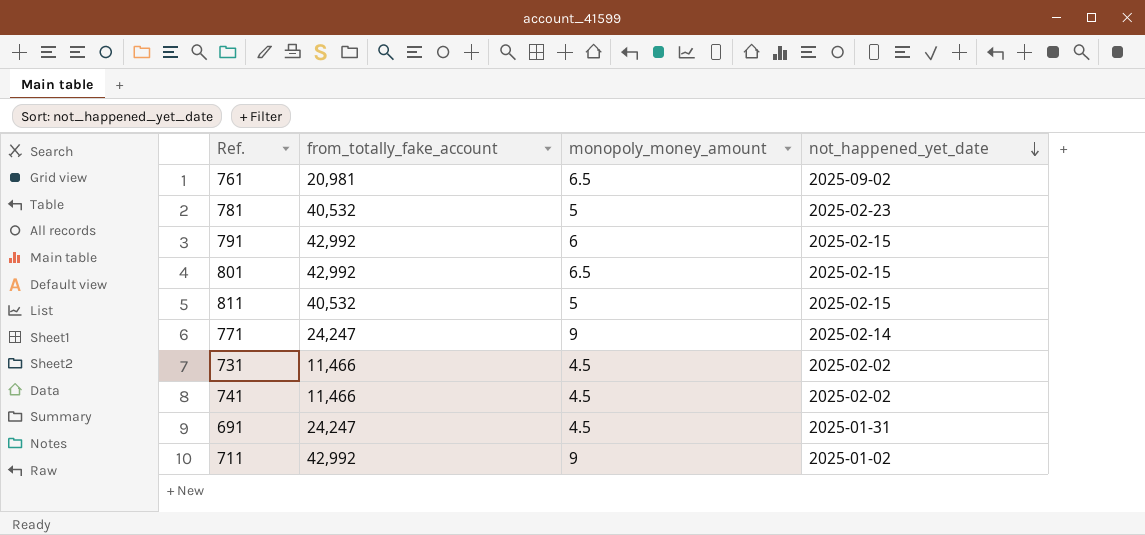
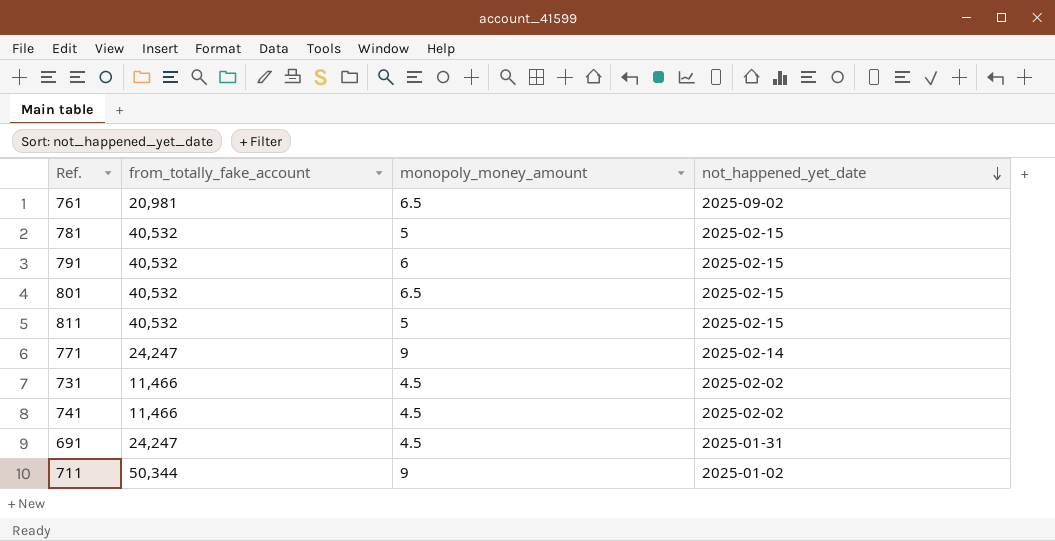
781 | not_happened_yet_date: 2025-02-23 -> 2025-02-15
791 | from_totally_fake_account: 42,992 -> 40,532
801 | from_totally_fake_account: 42,992 -> 40,532
711 | from_totally_fake_account: 42,992 -> 50,344

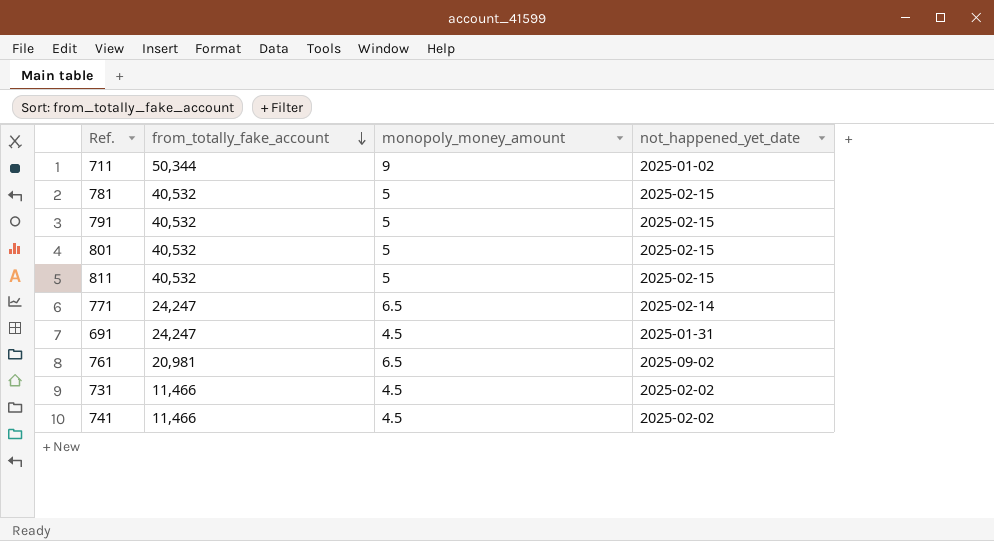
row order: not_happened_yet_date descending -> from_totally_fake_account descending
791 | monopoly_money_amount: 6 -> 5
801 | monopoly_money_amount: 6.5 -> 5
771 | monopoly_money_amount: 9 -> 6.5

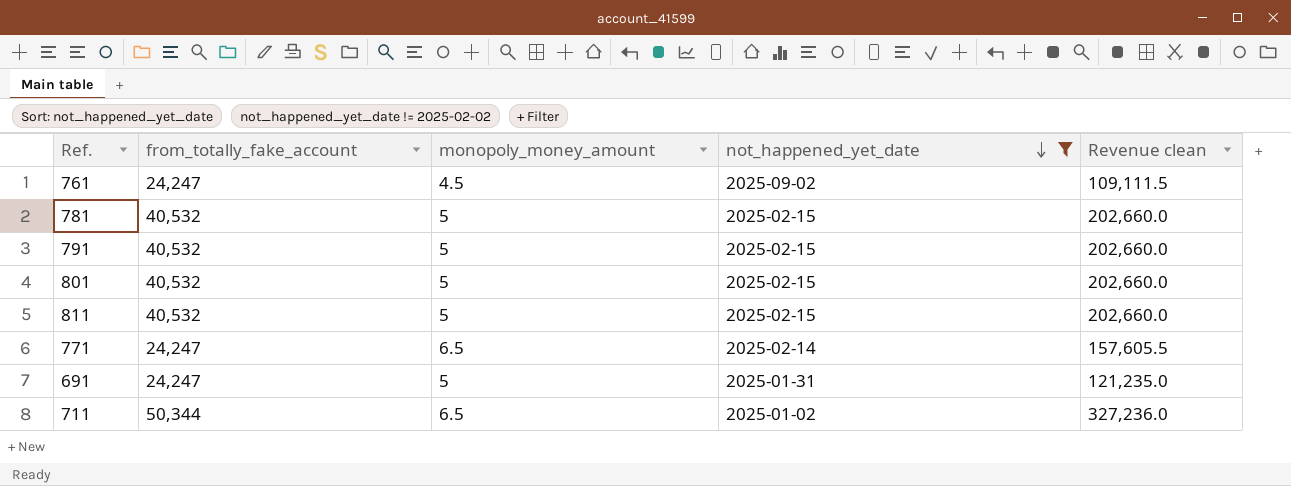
filter: none -> not_happened_yet_date != 2025-02-02
row order: from_totally_fake_account descending -> not_happened_yet_date descending
column Revenue clean | formula: none -> [from_totally_fake_account] * [monopoly_money_amount]
761 | from_totally_fake_account: 20,981 -> 24,247
761 | monopoly_money_amount: 6.5 -> 4.5
691 | monopoly_money_amount: 4.5 -> 5
711 | monopoly_money_amount: 9 -> 6.5

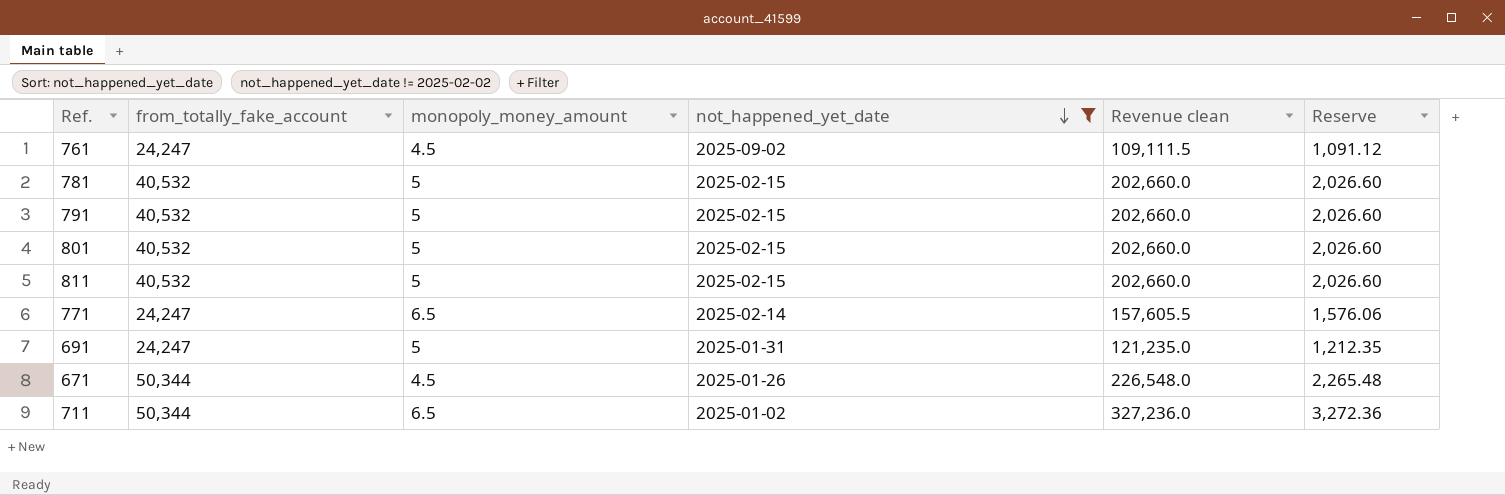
column Reserve | formula: none -> [Revenue clean] * 0.01
row 671: none -> 50,344 | 4.5 | 2025-01-26 | 226,548.0 | 2,265.48

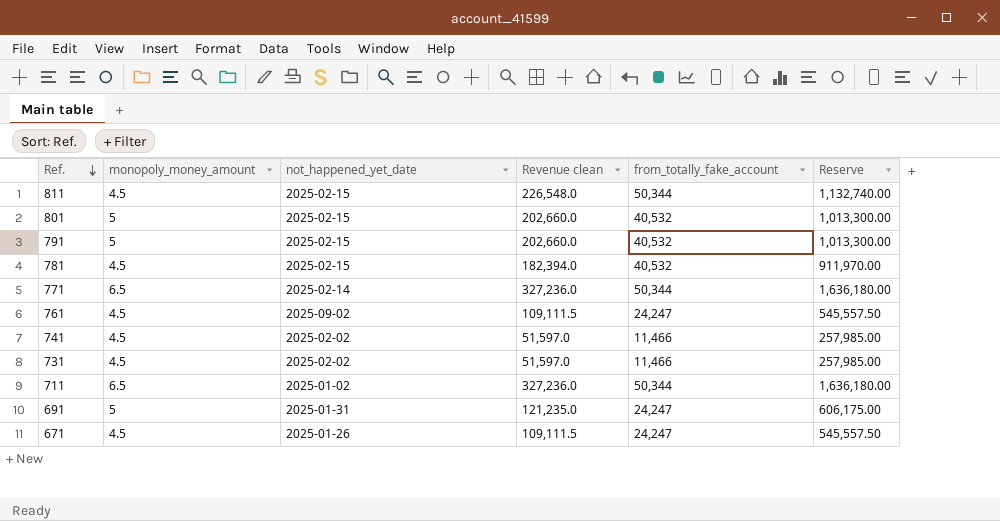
filter: not_happened_yet_date != 2025-02-02 -> none
row order: not_happened_yet_date descending -> Ref. descending
column from_totally_fake_account | position: 2 -> 5
column Reserve | formula: [Revenue clean] * 0.01 -> [Revenue clean] * 5
811 | monopoly_money_amount: 5 -> 4.5
811 | Revenue clean: 202,660.0 -> 226,548.0
811 | from_totally_fake_account: 40,532 -> 50,344
781 | monopoly_money_amount: 5 -> 4.5
781 | Revenue clean: 202,660.0 -> 182,394.0
771 | Revenue clean: 157,605.5 -> 327,236.0
771 | from_totally_fake_account: 24,247 -> 50,344
671 | Revenue clean: 226,548.0 -> 109,111.5
671 | from_totally_fake_account: 50,344 -> 24,247

